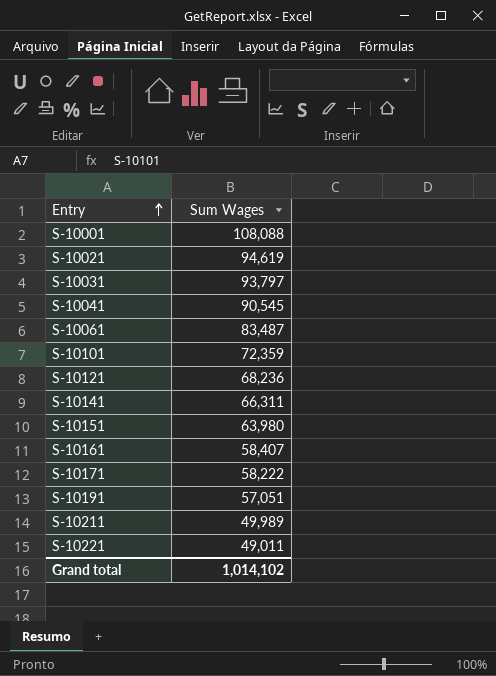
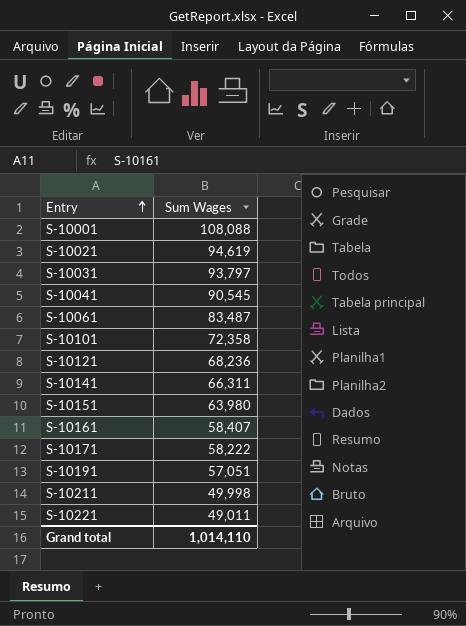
S-10101 | Sum Wages: 72,359 -> 72,358
S-10211 | Sum Wages: 49,989 -> 49,998
Grand total | Sum Wages: 1,014,102 -> 1,014,110

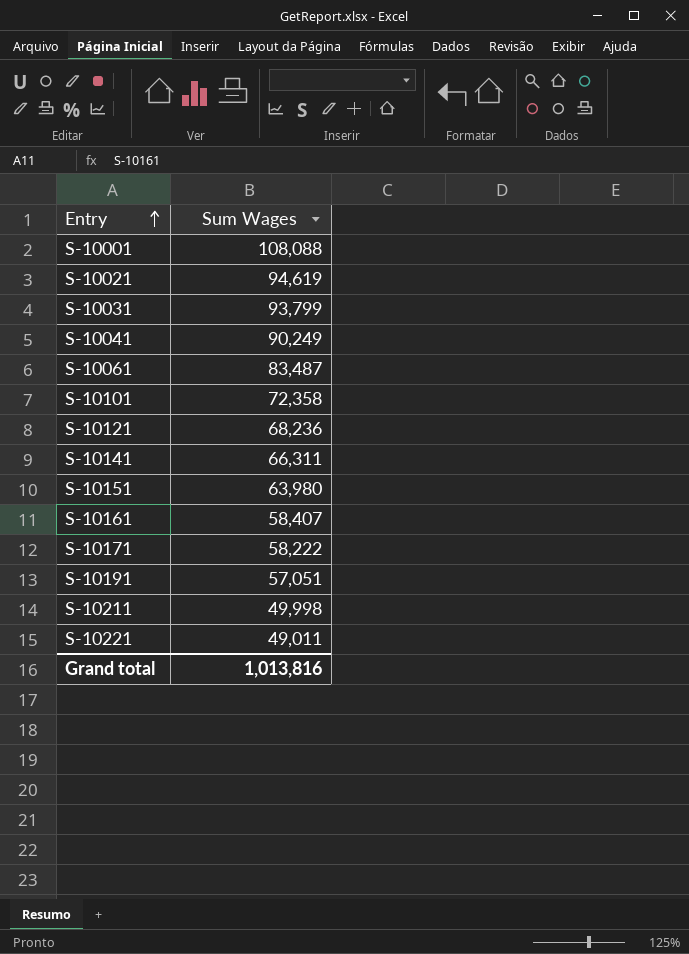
S-10031 | Sum Wages: 93,797 -> 93,799
S-10041 | Sum Wages: 90,545 -> 90,249
Grand total | Sum Wages: 1,014,110 -> 1,013,816

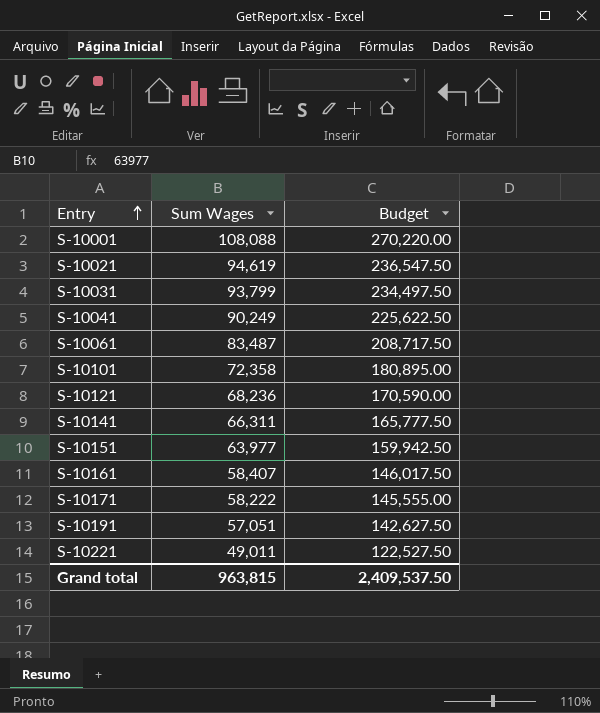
column Budget | formula: none -> [Sum Wages] * 2.5
row S-10211: 49,998 -> none
S-10151 | Sum Wages: 63,980 -> 63,977
Grand total | Sum Wages: 1,013,816 -> 963,815

